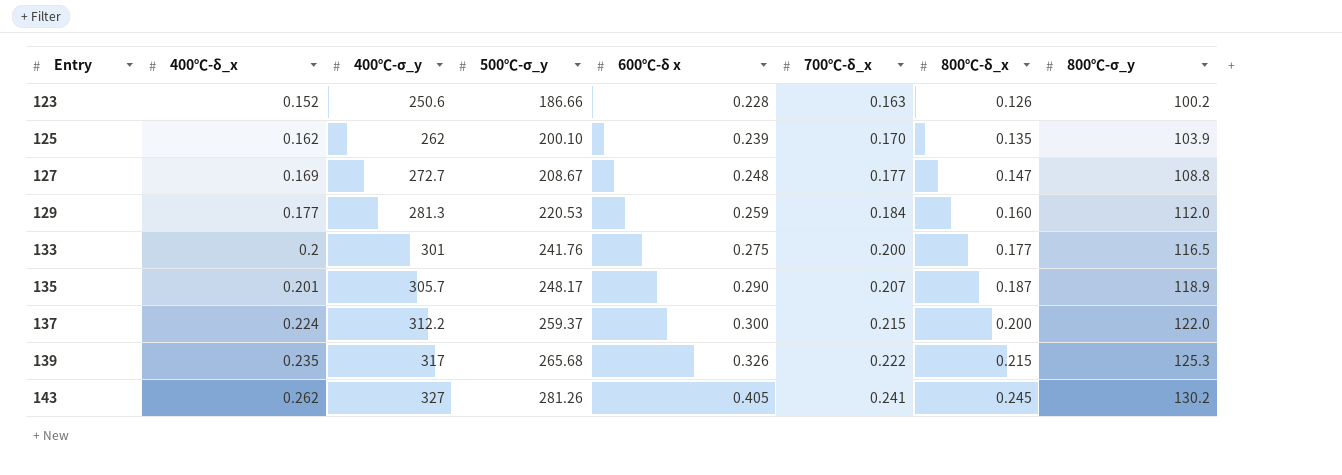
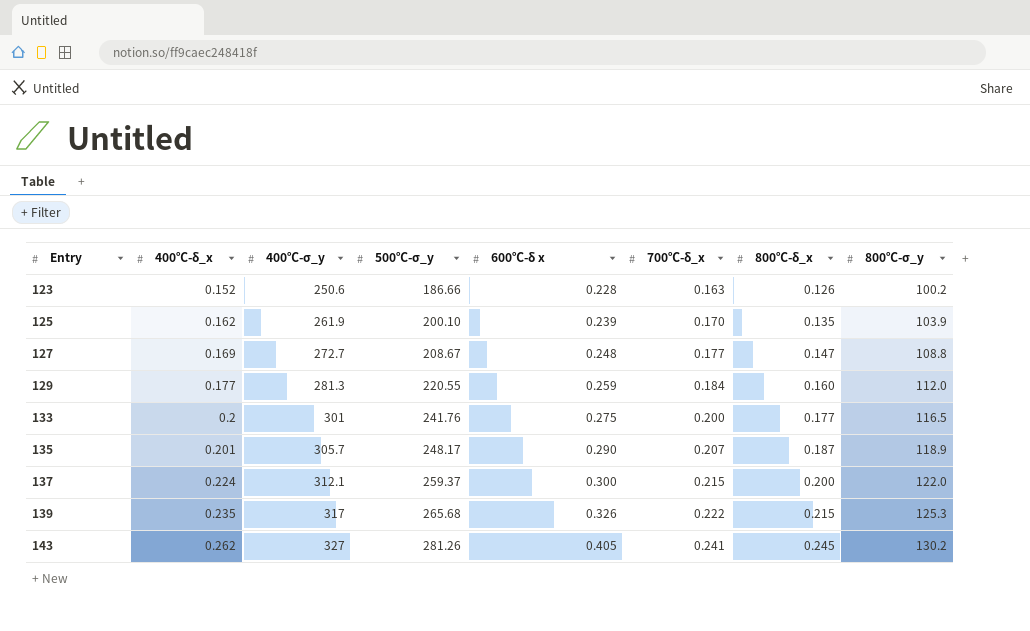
125 | 400℃-σ_y: 262 -> 261.9
129 | 500℃-σ_y: 220.53 -> 220.55
137 | 400℃-σ_y: 312.2 -> 312.1

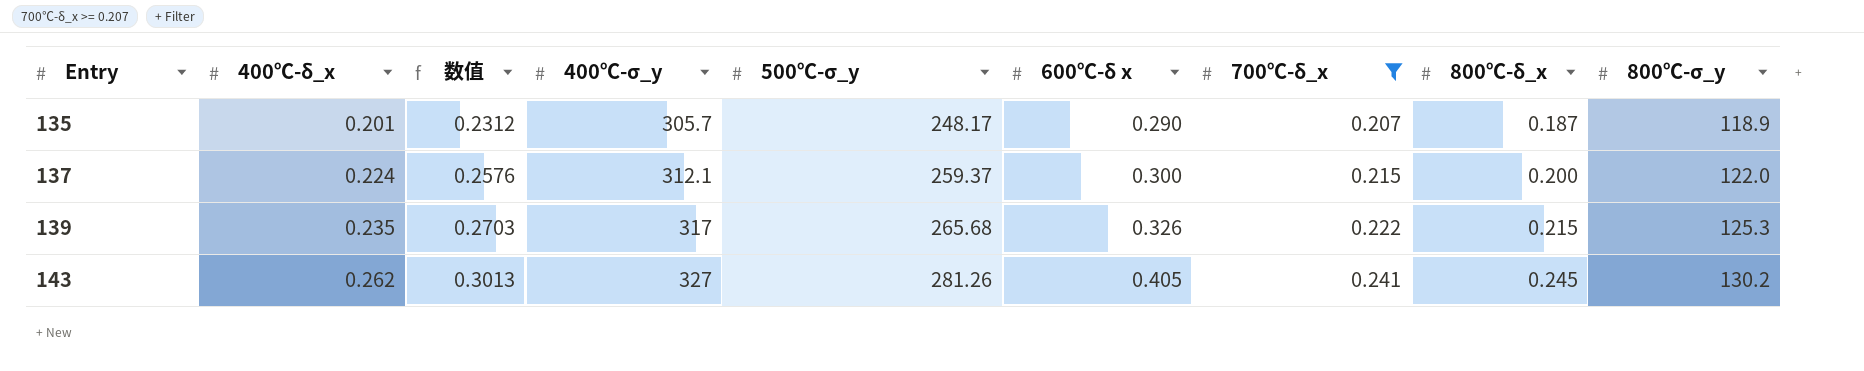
filter: none -> 700℃-δ_x >= 0.207
column 数值 | formula: none -> [400℃-δ_x] * 1.15

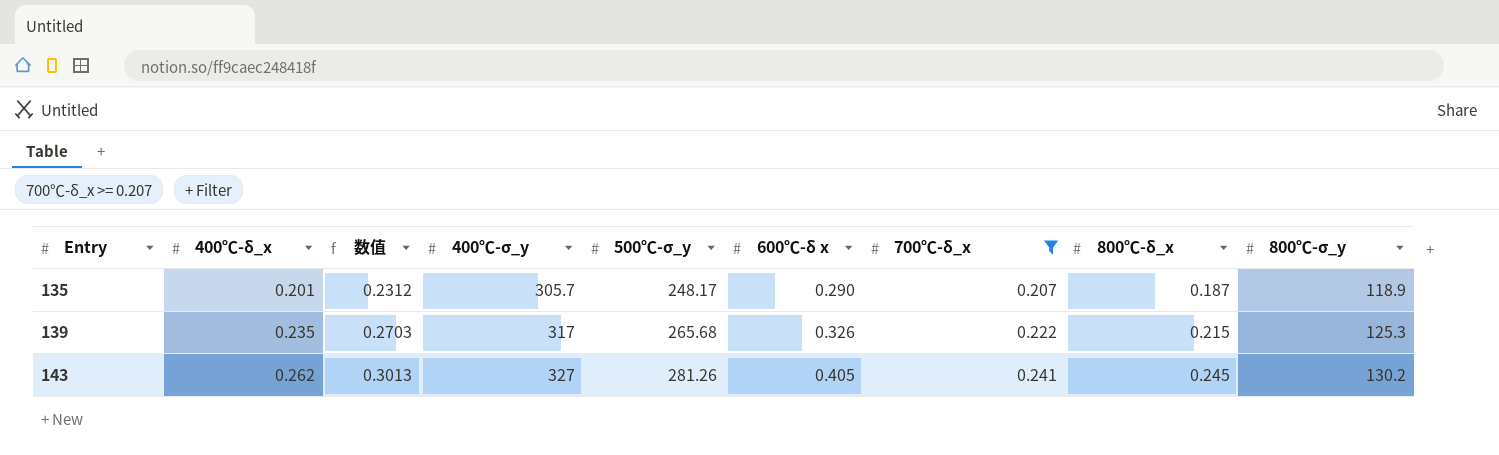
row 137: 0.224 | 0.2576 | 312.1 | 259.37 | 0.300 | 0.215 | 0.200 | 122.0 -> none

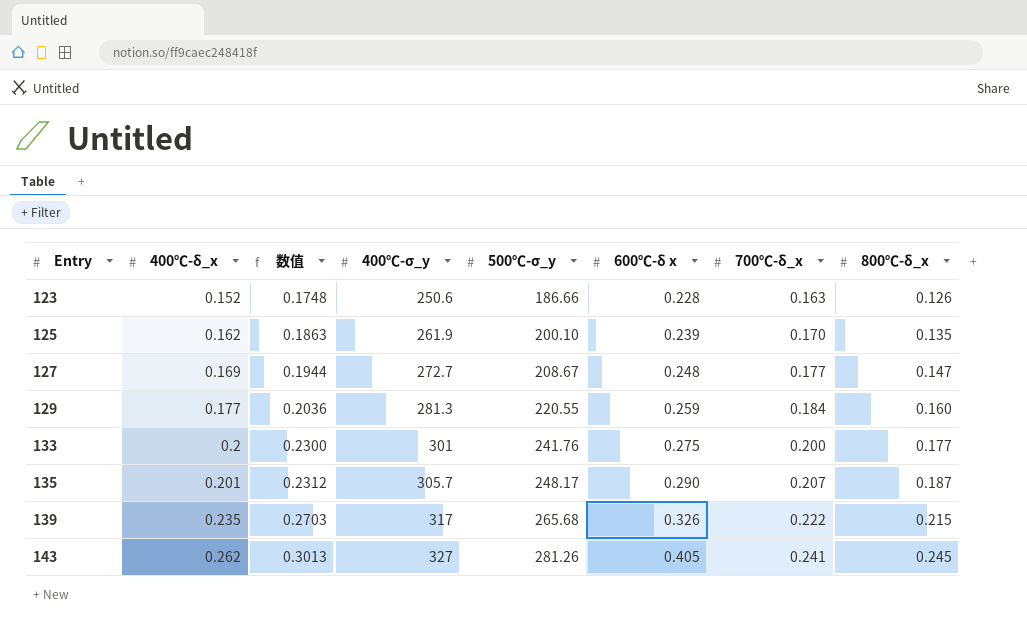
filter: 700℃-δ_x >= 0.207 -> none
column 800℃-σ_y | position: 9 -> none

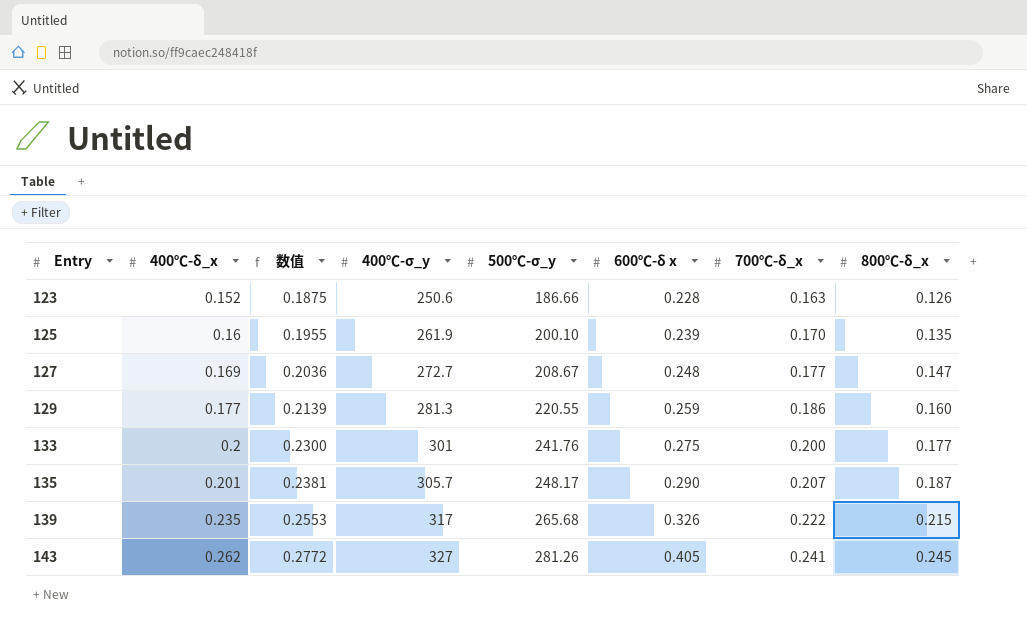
column 数值 | formula: [400℃-δ_x] * 1.15 -> [700℃-δ_x] * 1.15
125 | 400℃-δ_x: 0.162 -> 0.16
129 | 700℃-δ_x: 0.184 -> 0.186

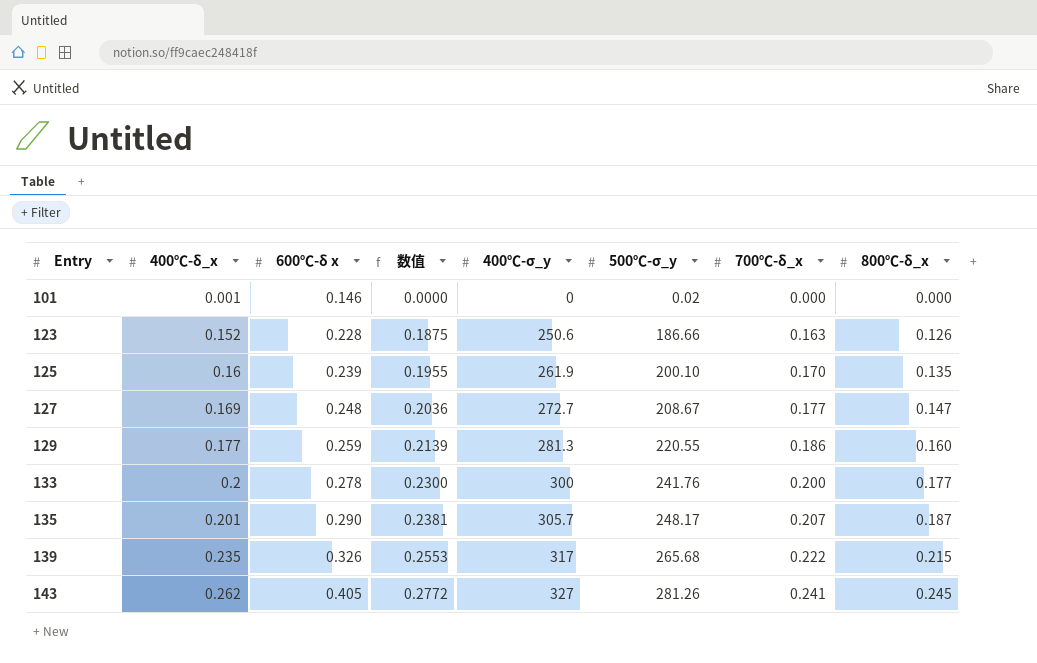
column 600℃-δ x | position: 6 -> 3
row 101: none -> 0.001 | 0.146 | 0.0000 | 0 | 0.02 | 0.000 | 0.000
133 | 600℃-δ x: 0.275 -> 0.278
133 | 400℃-σ_y: 301 -> 300

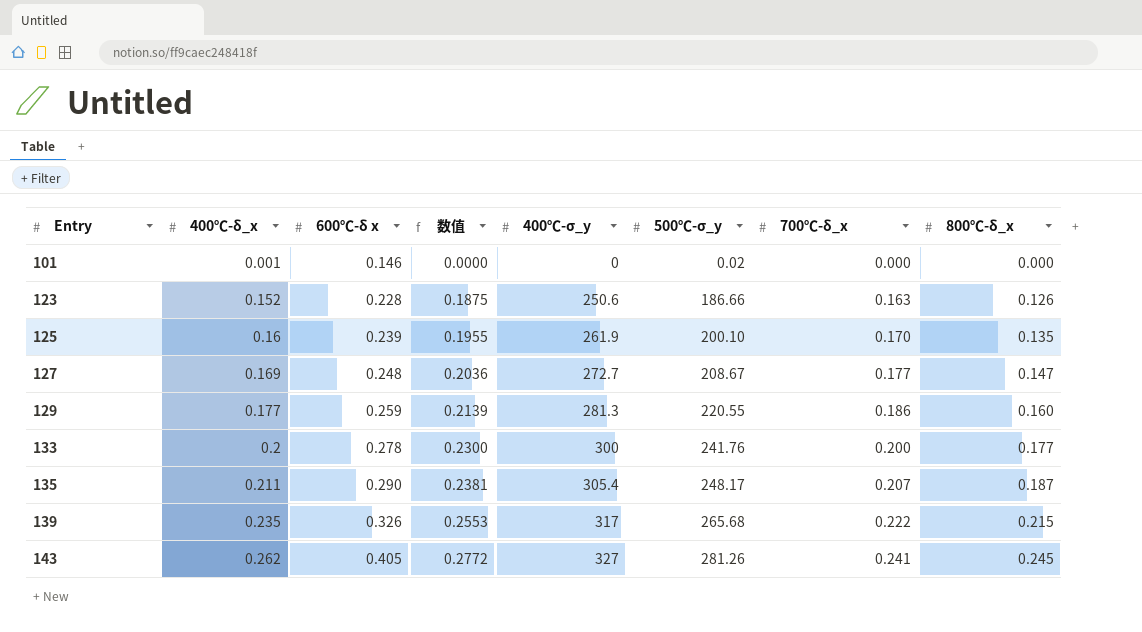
135 | 400℃-δ_x: 0.201 -> 0.211
135 | 400℃-σ_y: 305.7 -> 305.4

